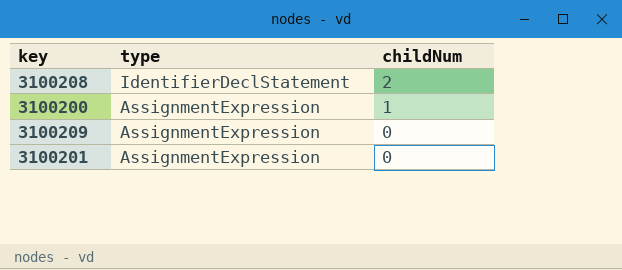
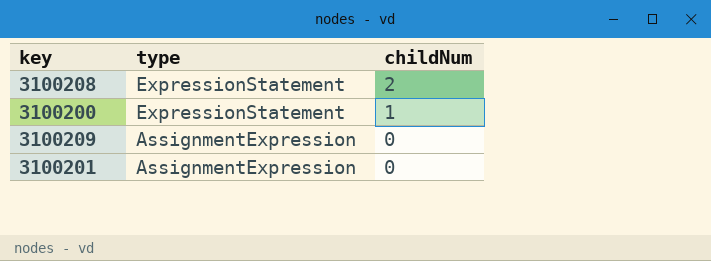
3100208 | type: IdentifierDeclStatement -> ExpressionStatement
3100200 | type: AssignmentExpression -> ExpressionStatement

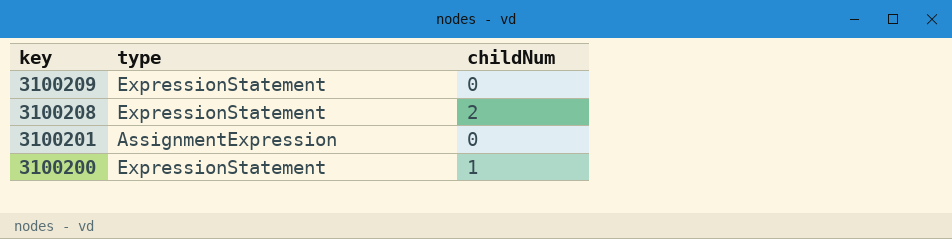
row order: type descending -> key descending
3100209 | type: AssignmentExpression -> ExpressionStatement

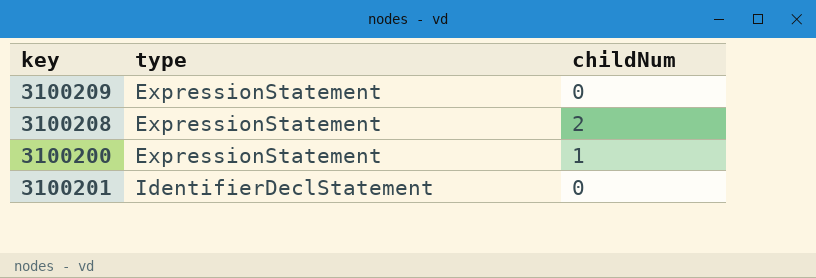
row order: key descending -> type ascending
3100201 | type: AssignmentExpression -> IdentifierDeclStatement

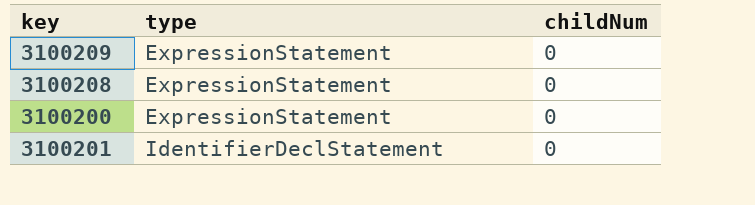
3100208 | childNum: 2 -> 0
3100200 | childNum: 1 -> 0

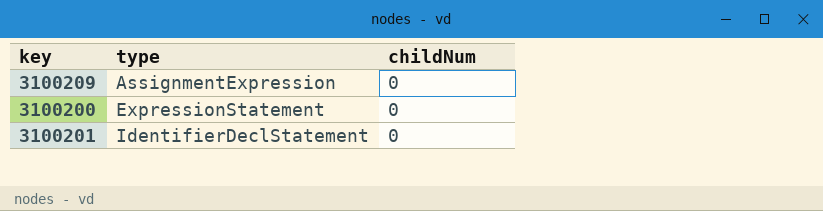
row 3100208: ExpressionStatement | 0 -> none
3100209 | type: ExpressionStatement -> AssignmentExpression

